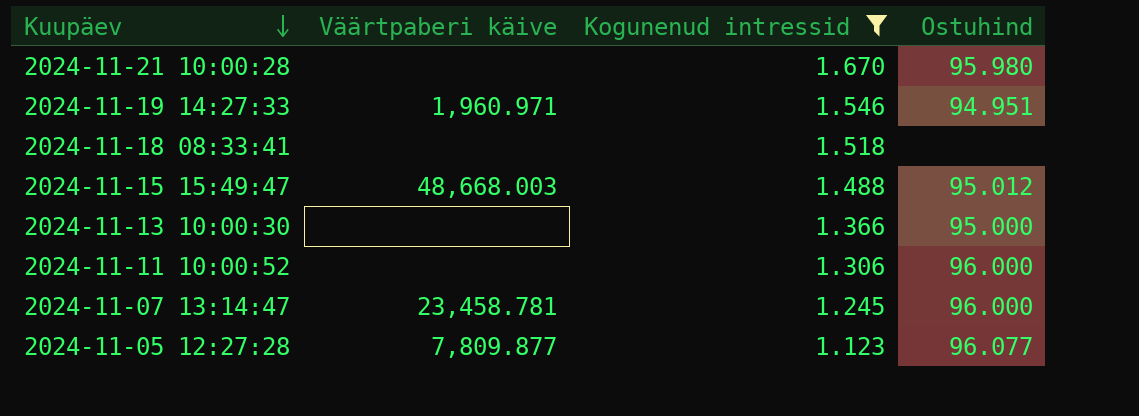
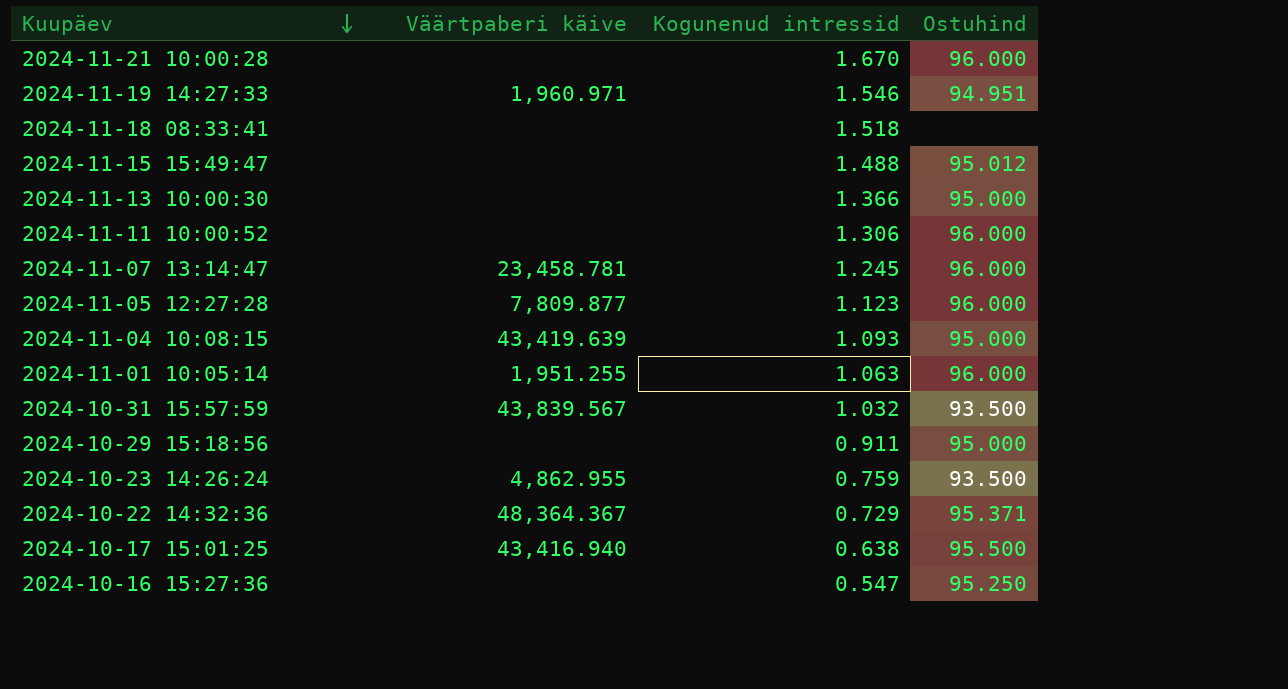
filter: Kogunenud intressid >= 1.123 -> none
2024-11-21 10:00:28 | Ostuhind: 95.980 -> 96.000
2024-11-15 15:49:47 | Väärtpaberi käive: 48,668.003 -> none
2024-11-05 12:27:28 | Ostuhind: 96.077 -> 96.000

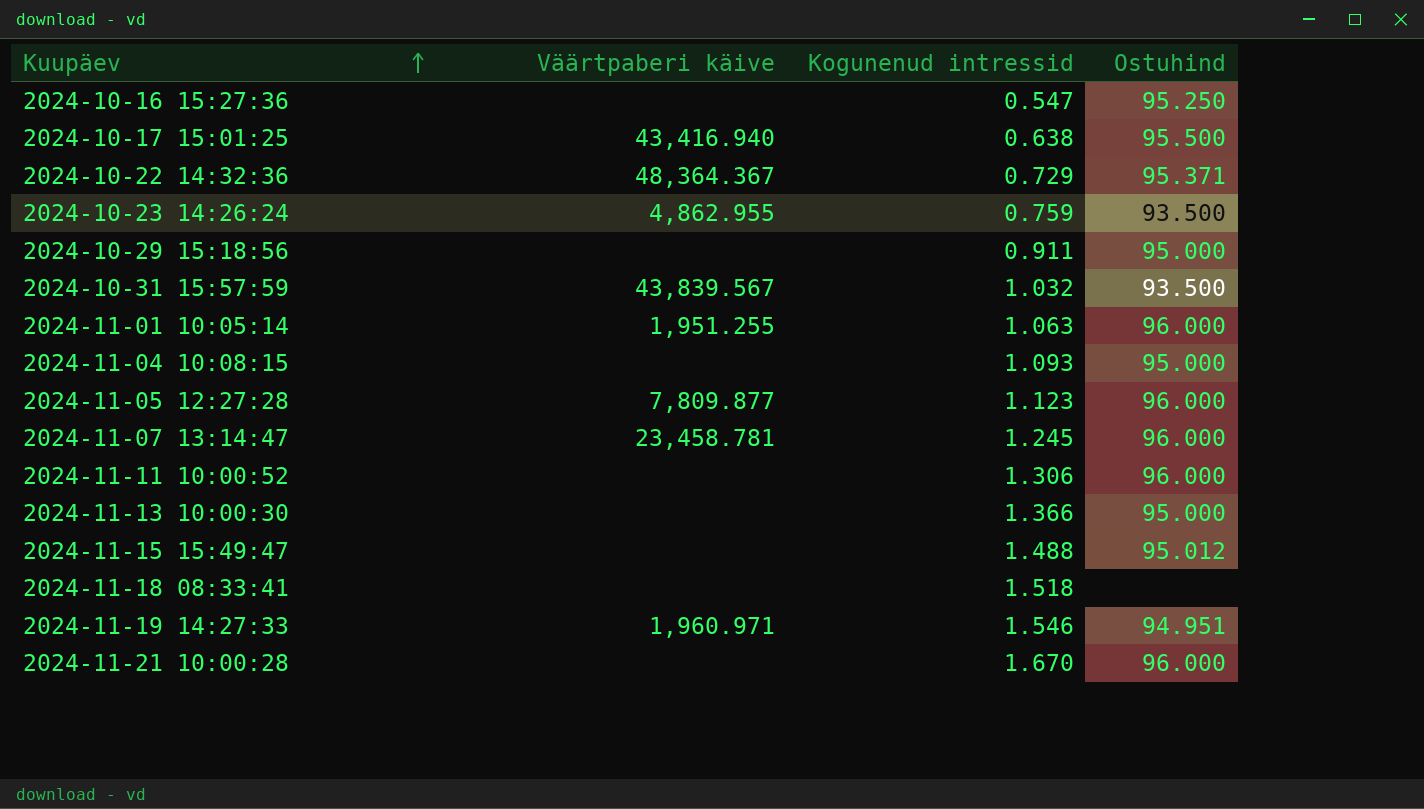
row order: Kuupäev descending -> Kuupäev ascending
2024-11-04 10:08:15 | Väärtpaberi käive: 43,419.639 -> none

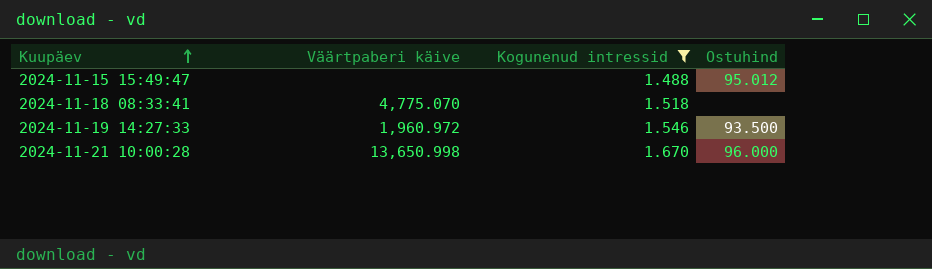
filter: none -> Kogunenud intressid >= 1.488
2024-11-18 08:33:41 | Väärtpaberi käive: none -> 4,775.070
2024-11-19 14:27:33 | Väärtpaberi käive: 1,960.971 -> 1,960.972
2024-11-19 14:27:33 | Ostuhind: 94.951 -> 93.500
2024-11-21 10:00:28 | Väärtpaberi käive: none -> 13,650.998

